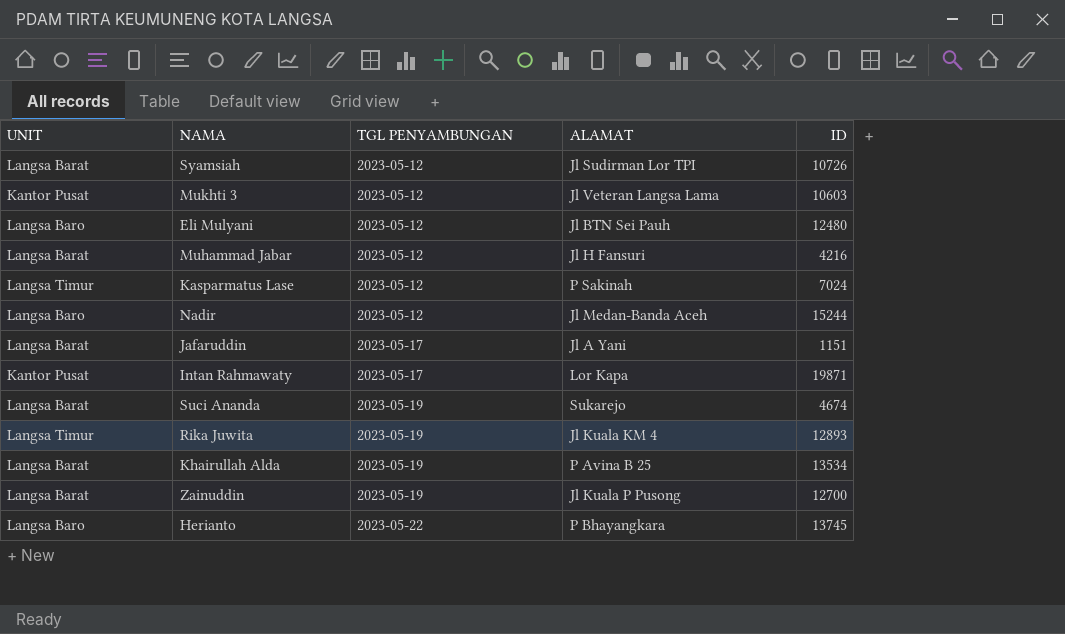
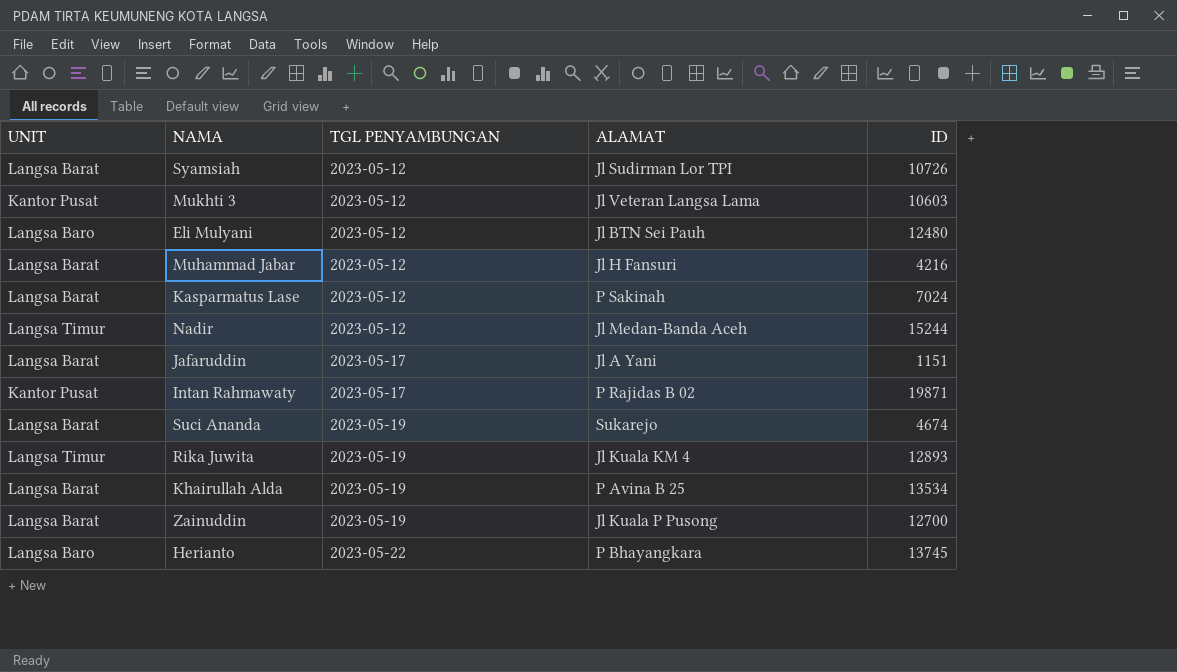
Kasparmatus Lase | UNIT: Langsa Timur -> Langsa Barat
Nadir | UNIT: Langsa Baro -> Langsa Timur
Intan Rahmawaty | ALAMAT: Lor Kapa -> P Rajidas B 02

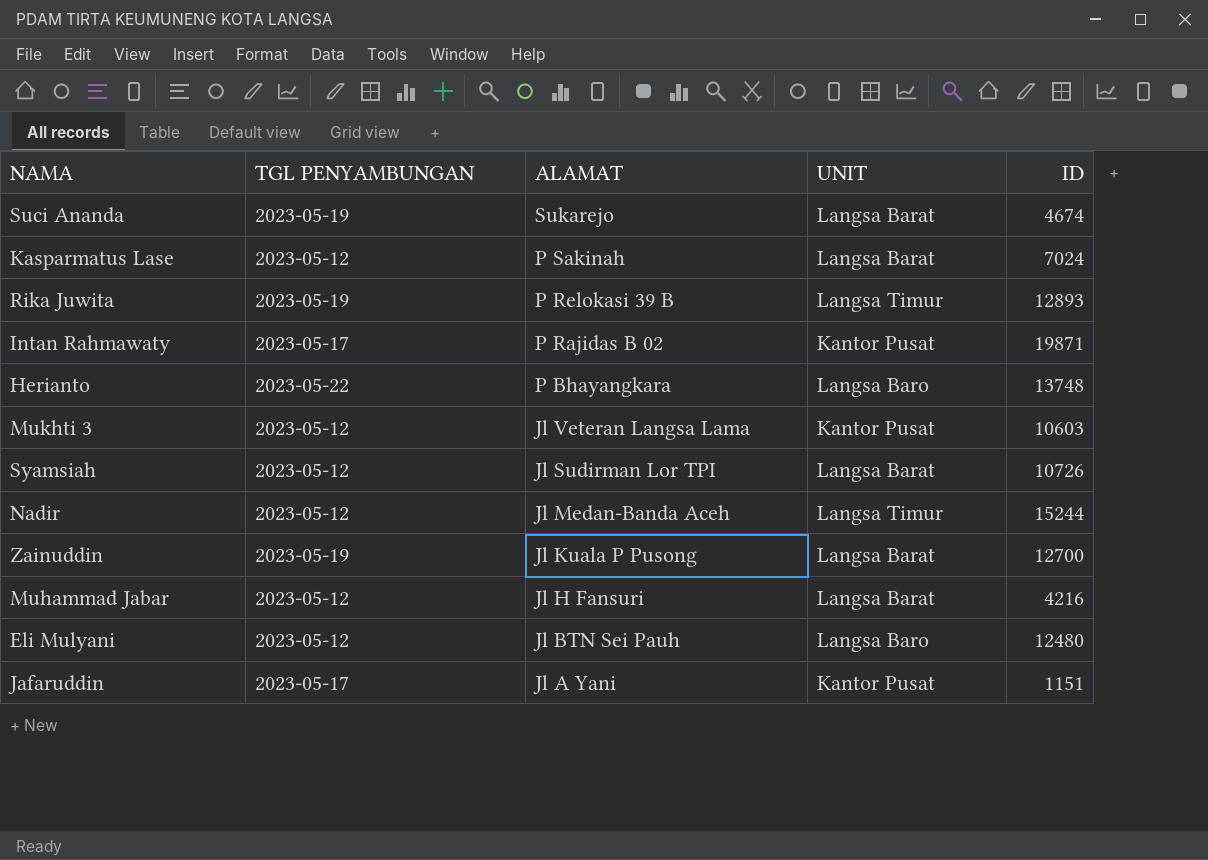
row order: TGL PENYAMBUNGAN ascending -> ALAMAT descending
column UNIT | position: 1 -> 4
row Khairullah Alda: Langsa Barat | 2023-05-19 | P Avina B 25 | 13534 -> none
Rika Juwita | ALAMAT: Jl Kuala KM 4 -> P Relokasi 39 B
Herianto | ID: 13745 -> 13748
Jafaruddin | UNIT: Langsa Barat -> Kantor Pusat

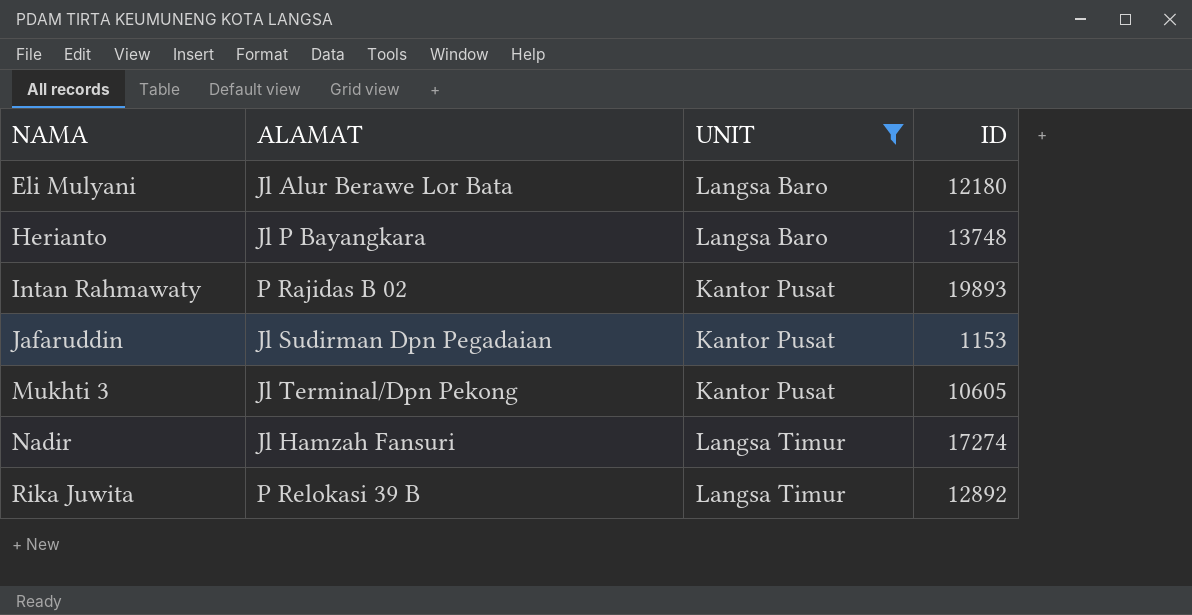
filter: none -> UNIT != Langsa Barat
row order: ALAMAT descending -> NAMA ascending
column TGL PENYAMBUNGAN | position: 2 -> none
Eli Mulyani | ALAMAT: Jl BTN Sei Pauh -> Jl Alur Berawe Lor Bata
Eli Mulyani | ID: 12480 -> 12180
Herianto | ALAMAT: P Bhayangkara -> Jl P Bayangkara
Intan Rahmawaty | ID: 19871 -> 19893
Jafaruddin | ALAMAT: Jl A Yani -> Jl Sudirman Dpn Pegadaian
Jafaruddin | ID: 1151 -> 1153
Mukhti 3 | ALAMAT: Jl Veteran Langsa Lama -> Jl Terminal/Dpn Pekong
Mukhti 3 | ID: 10603 -> 10605
Nadir | ALAMAT: Jl Medan-Banda Aceh -> Jl Hamzah Fansuri
Nadir | ID: 15244 -> 17274
Rika Juwita | ID: 12893 -> 12892

